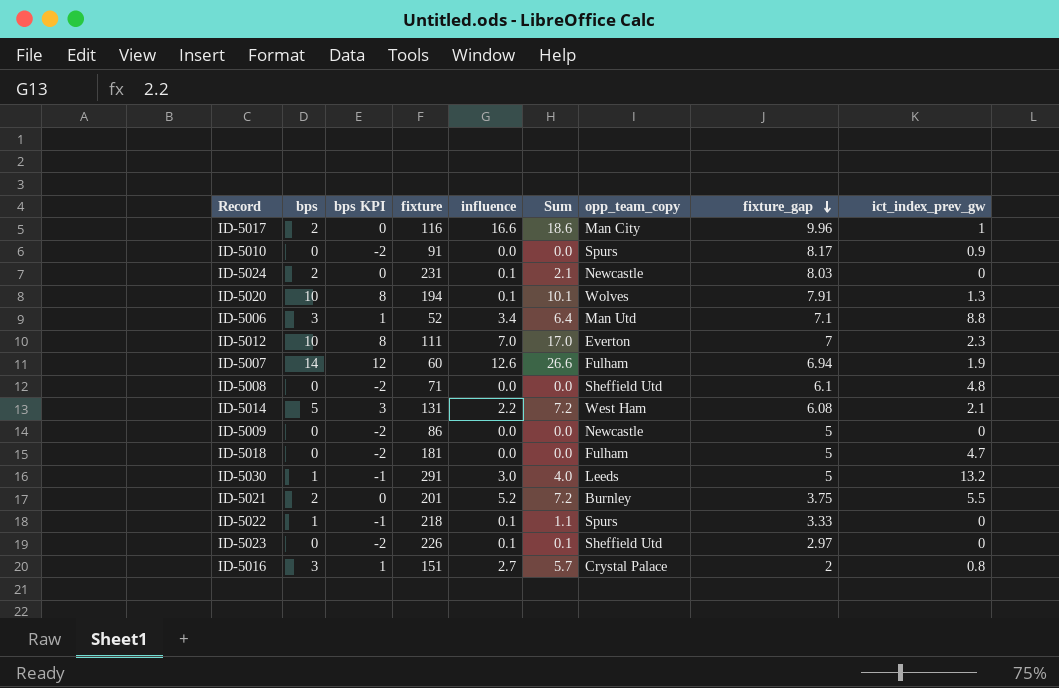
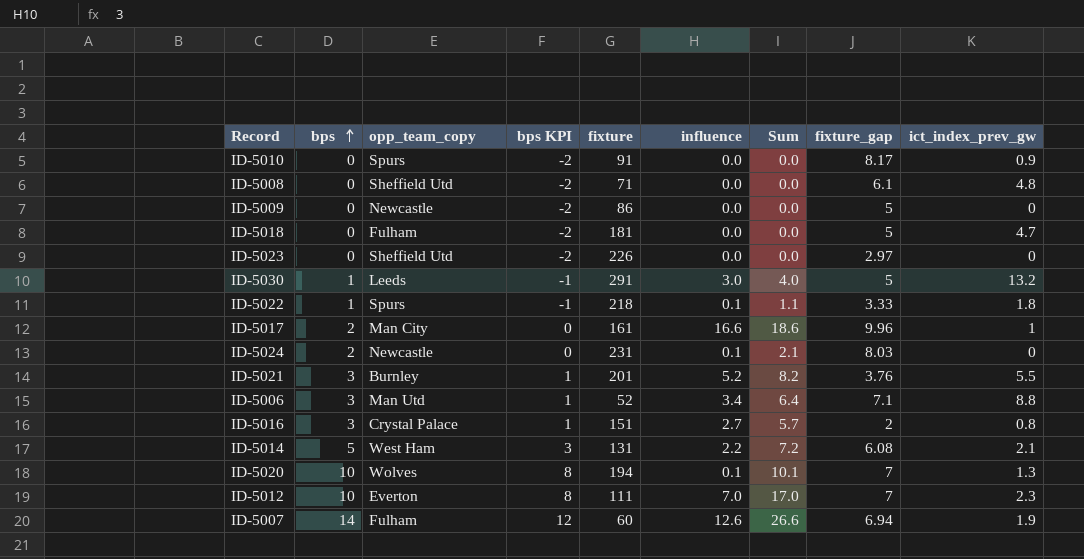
row order: fixture_gap descending -> bps ascending
column opp_team_copy | position: 7 -> 3
ID-5023 | influence: 0.1 -> 0.0
ID-5023 | Sum: 0.1 -> 0.0
ID-5022 | ict_index_prev_gw: 0 -> 1.8
ID-5017 | fixture: 116 -> 161
ID-5021 | bps: 2 -> 3
ID-5021 | bps KPI: 0 -> 1
ID-5021 | Sum: 7.2 -> 8.2
ID-5021 | fixture_gap: 3.75 -> 3.76
ID-5020 | fixture_gap: 7.91 -> 7

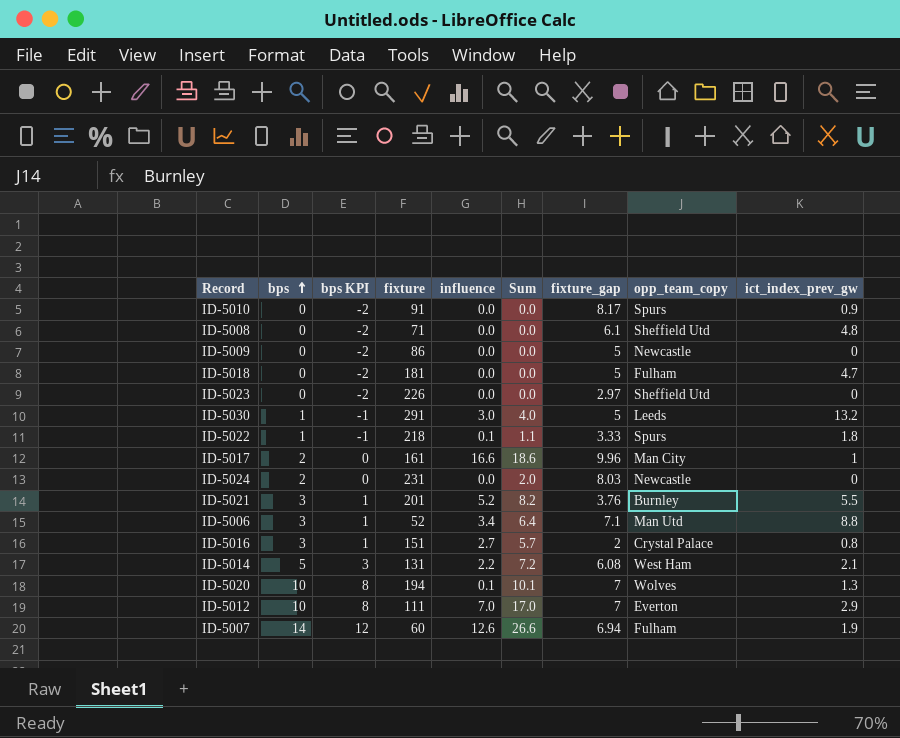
column opp_team_copy | position: 3 -> 8
ID-5024 | influence: 0.1 -> 0.0
ID-5024 | Sum: 2.1 -> 2.0
ID-5012 | ict_index_prev_gw: 2.3 -> 2.9

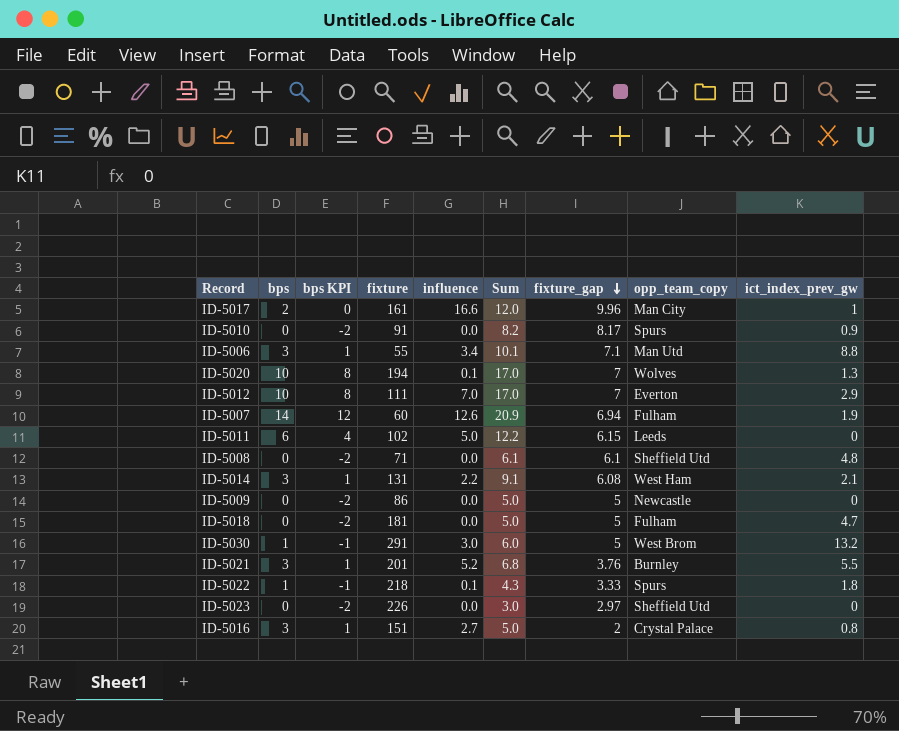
row order: bps ascending -> fixture_gap descending
column Sum | formula: [bps] + [influence] -> [bps] + [fixture_gap]
row ID-5024: 2 | 0 | 231 | 0.0 | 2.0 | 8.03 | Newcastle | 0 -> none
ID-5006 | fixture: 52 -> 55
row ID-5011: none -> 6 | 4 | 102 | 5.0 | 12.2 | 6.15 | Leeds | 0
ID-5014 | bps: 5 -> 3
ID-5014 | bps KPI: 3 -> 1
ID-5030 | opp_team_copy: Leeds -> West Brom

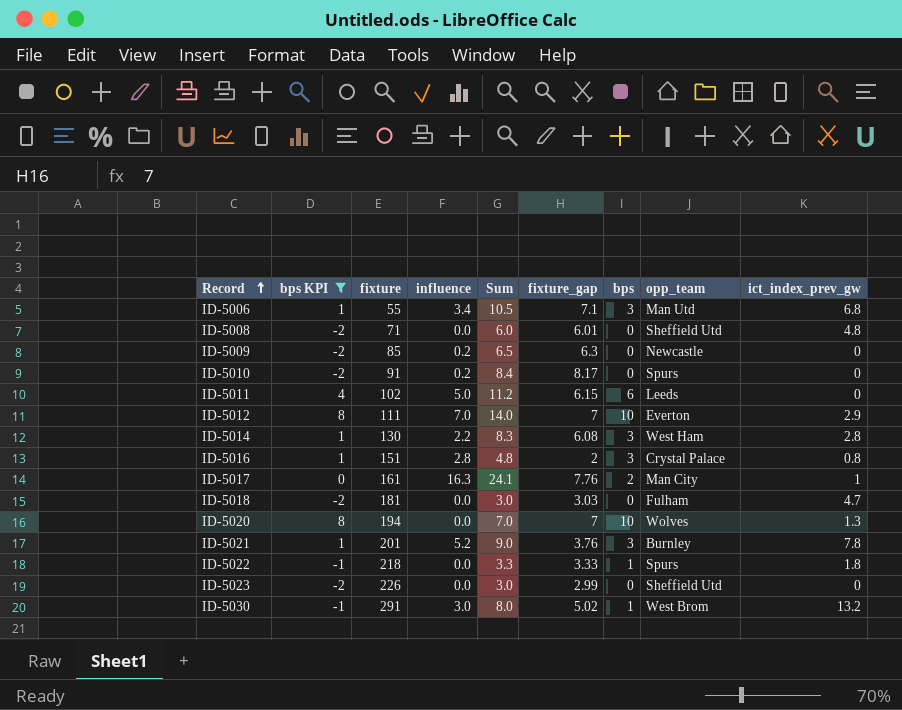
filter: none -> bps KPI != 12
row order: fixture_gap descending -> Record ascending
column Sum | formula: [bps] + [fixture_gap] -> [influence] + [fixture_gap]
column bps | position: 2 -> 7
column name: opp_team_copy -> opp_team
ID-5006 | ict_index_prev_gw: 8.8 -> 6.8
ID-5008 | fixture_gap: 6.1 -> 6.01
ID-5009 | fixture: 86 -> 85
ID-5009 | influence: 0.0 -> 0.2
ID-5009 | fixture_gap: 5 -> 6.3
ID-5010 | influence: 0.0 -> 0.2
ID-5010 | ict_index_prev_gw: 0.9 -> 0
ID-5014 | fixture: 131 -> 130
ID-5014 | ict_index_prev_gw: 2.1 -> 2.8
ID-5016 | influence: 2.7 -> 2.8
ID-5017 | influence: 16.6 -> 16.3
ID-5017 | fixture_gap: 9.96 -> 7.76
ID-5018 | fixture_gap: 5 -> 3.03
ID-5020 | influence: 0.1 -> 0.0
ID-5021 | ict_index_prev_gw: 5.5 -> 7.8
ID-5022 | influence: 0.1 -> 0.0
ID-5023 | fixture_gap: 2.97 -> 2.99
ID-5030 | fixture_gap: 5 -> 5.02

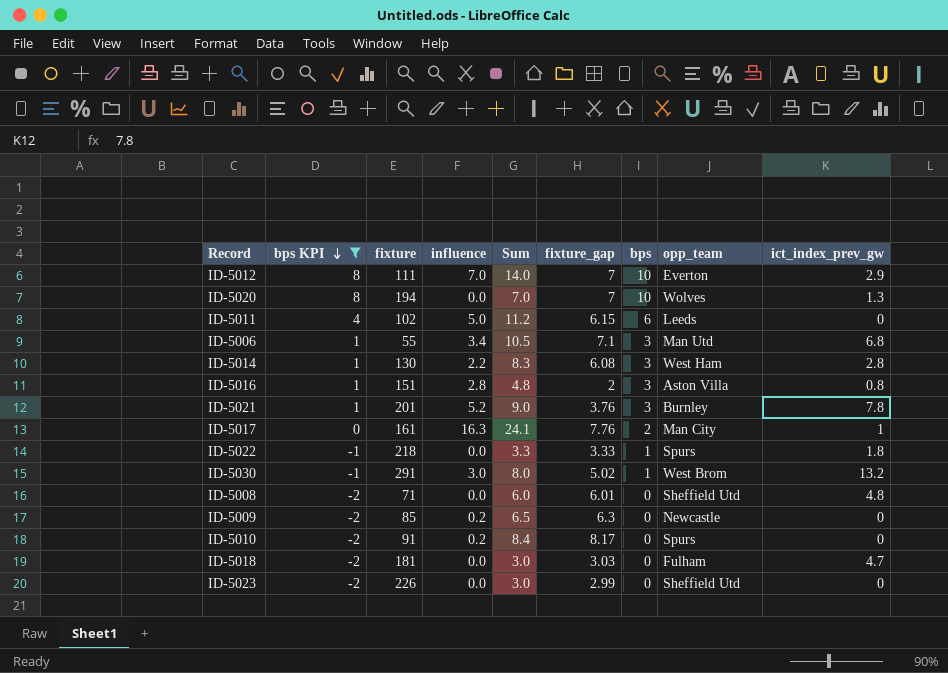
row order: Record ascending -> bps KPI descending
ID-5016 | opp_team: Crystal Palace -> Aston Villa

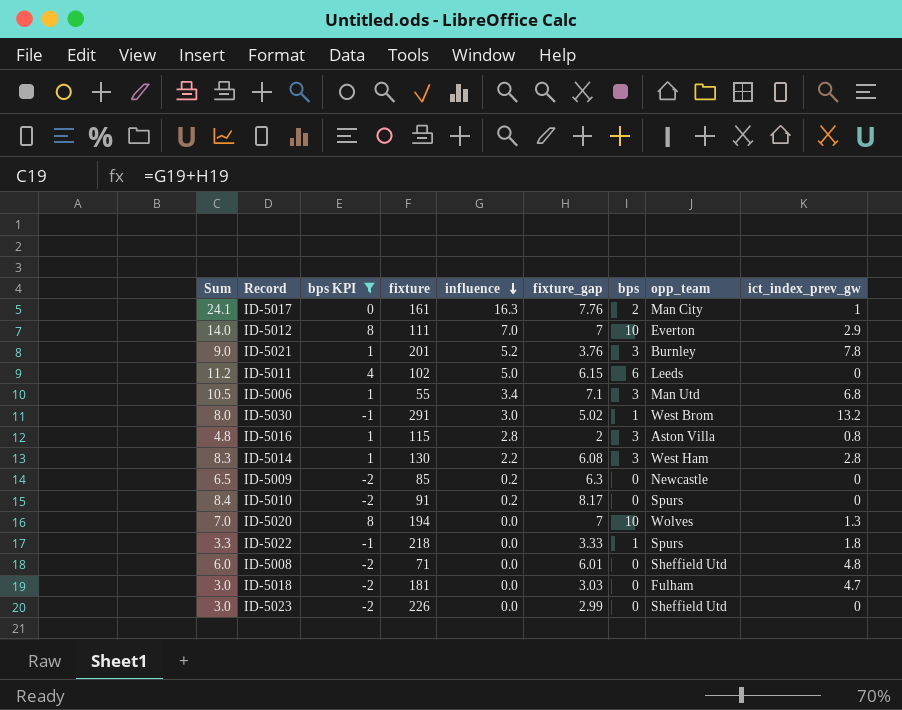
row order: bps KPI descending -> influence descending
column Sum | position: 5 -> 1
ID-5016 | fixture: 151 -> 115

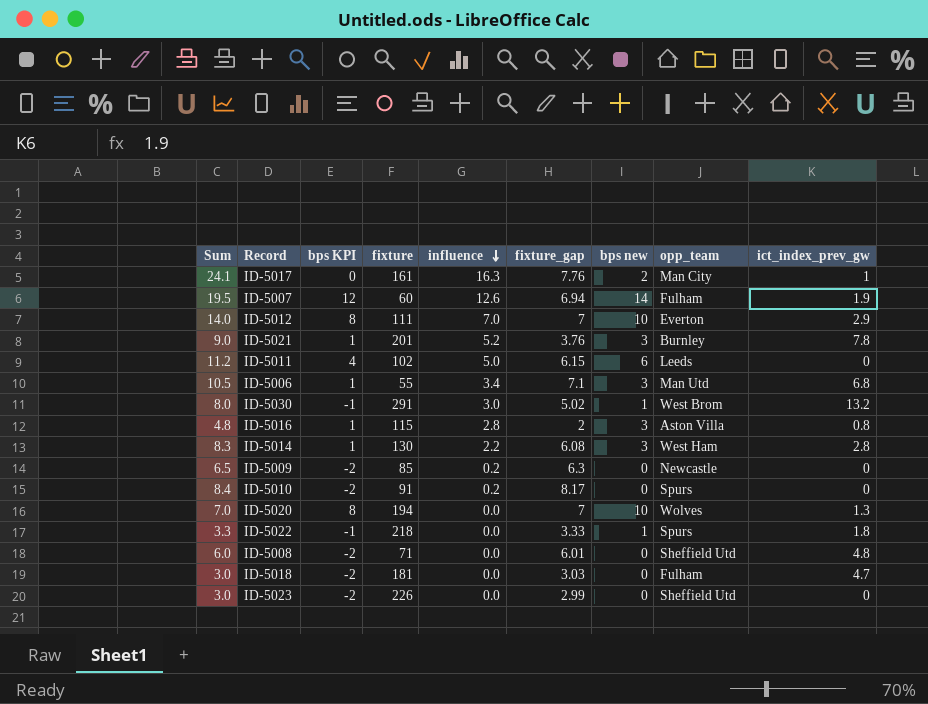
filter: bps KPI != 12 -> none
column name: bps -> bps new

